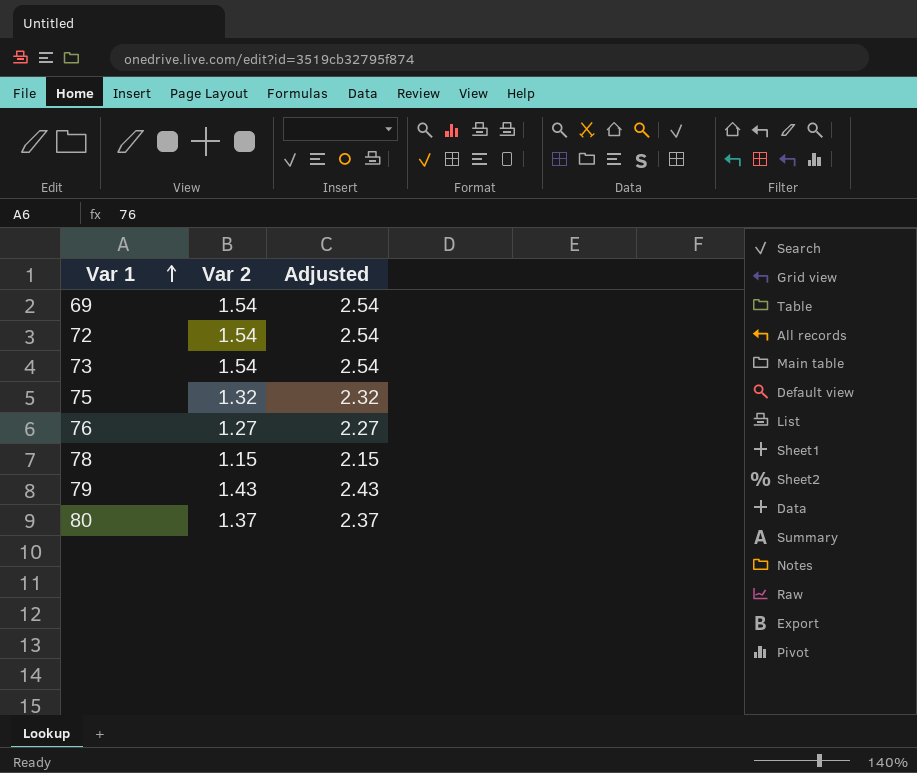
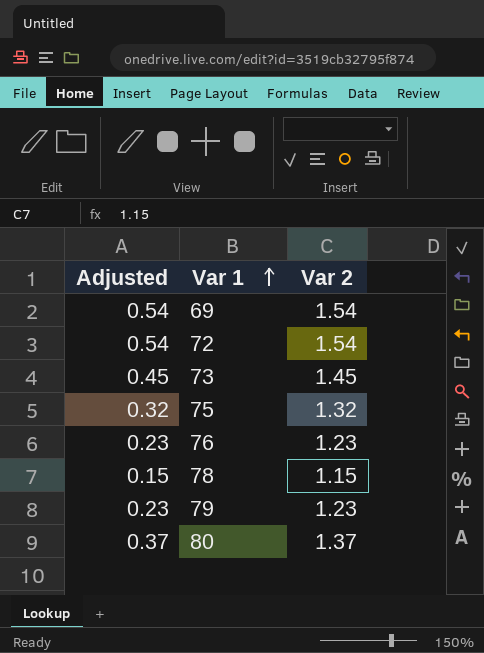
column Adjusted | formula: [Var 2] + 1 -> [Var 2] - 1
column Adjusted | position: 3 -> 1
73 | Var 2: 1.54 -> 1.45
76 | Var 2: 1.27 -> 1.23
79 | Var 2: 1.43 -> 1.23

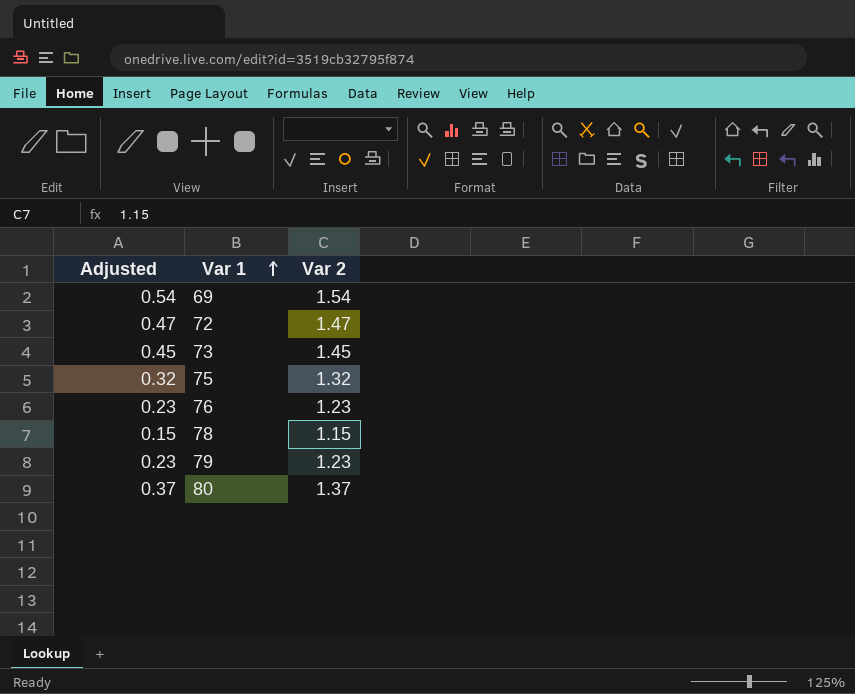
72 | Adjusted: 0.54 -> 0.47
72 | Var 2: 1.54 -> 1.47

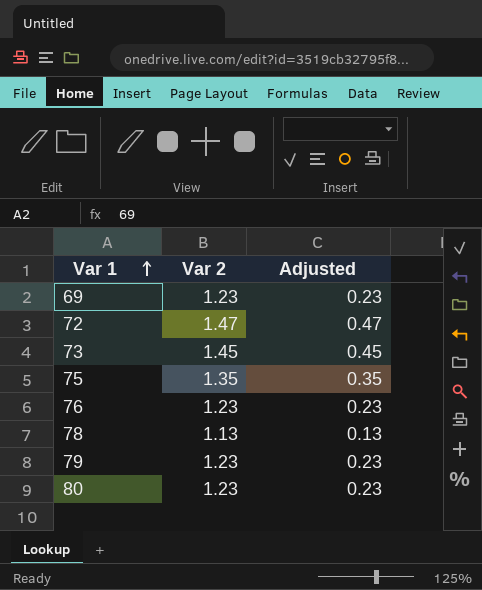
column Adjusted | position: 1 -> 3
69 | Var 2: 1.54 -> 1.23
69 | Adjusted: 0.54 -> 0.23
75 | Var 2: 1.32 -> 1.35
75 | Adjusted: 0.32 -> 0.35
78 | Var 2: 1.15 -> 1.13
78 | Adjusted: 0.15 -> 0.13
80 | Var 2: 1.37 -> 1.23
80 | Adjusted: 0.37 -> 0.23

